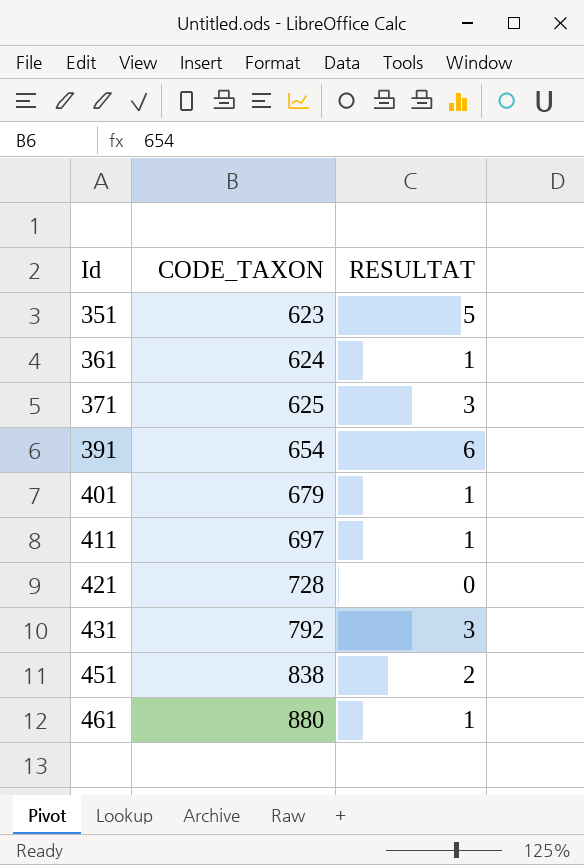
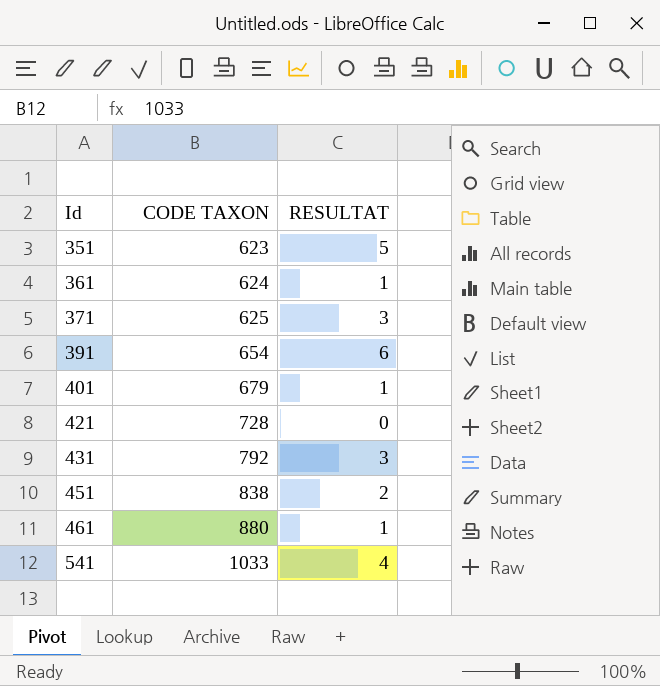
column name: CODE_TAXON -> CODE TAXON
row 411: 697 | 1 -> none
row 541: none -> 1033 | 4

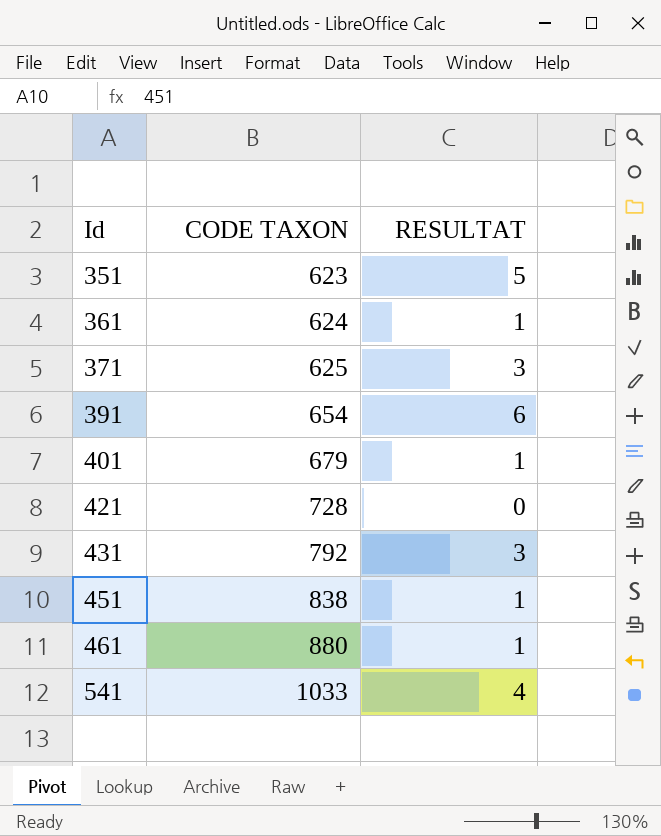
451 | RESULTAT: 2 -> 1

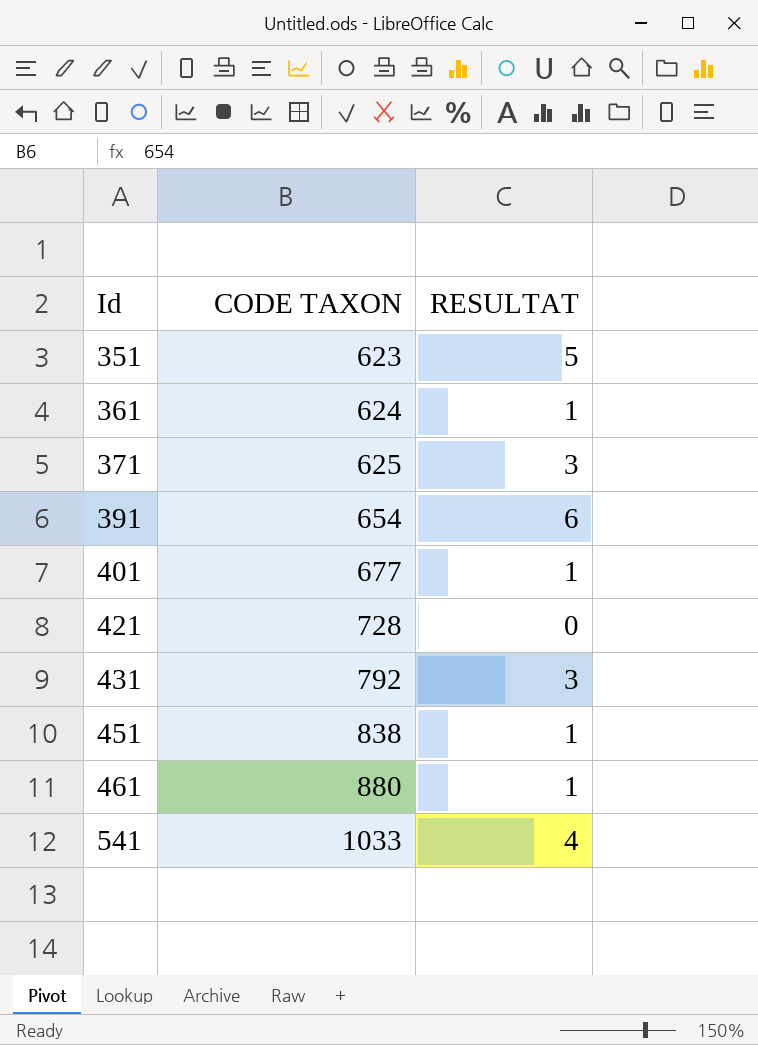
401 | CODE TAXON: 679 -> 677

